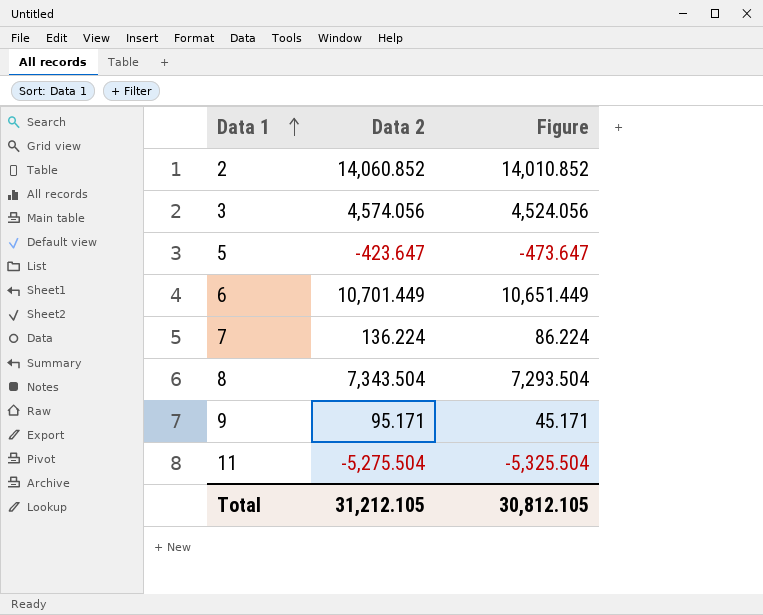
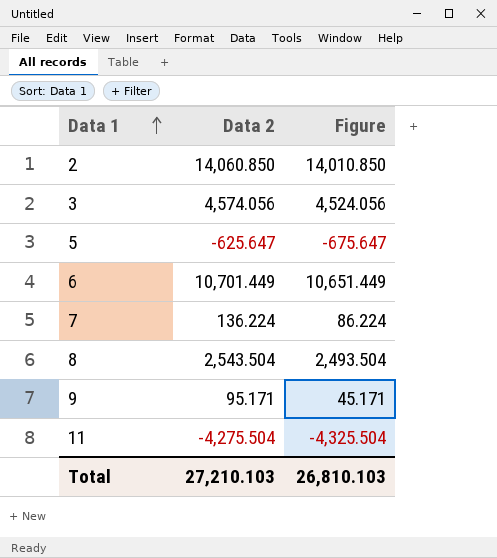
2 | Data 2: 14,060.852 -> 14,060.850
2 | Figure: 14,010.852 -> 14,010.850
5 | Data 2: -423.647 -> -625.647
5 | Figure: -473.647 -> -675.647
8 | Data 2: 7,343.504 -> 2,543.504
8 | Figure: 7,293.504 -> 2,493.504
11 | Data 2: -5,275.504 -> -4,275.504
11 | Figure: -5,325.504 -> -4,325.504
Total | Data 2: 31,212.105 -> 27,210.103
Total | Figure: 30,812.105 -> 26,810.103

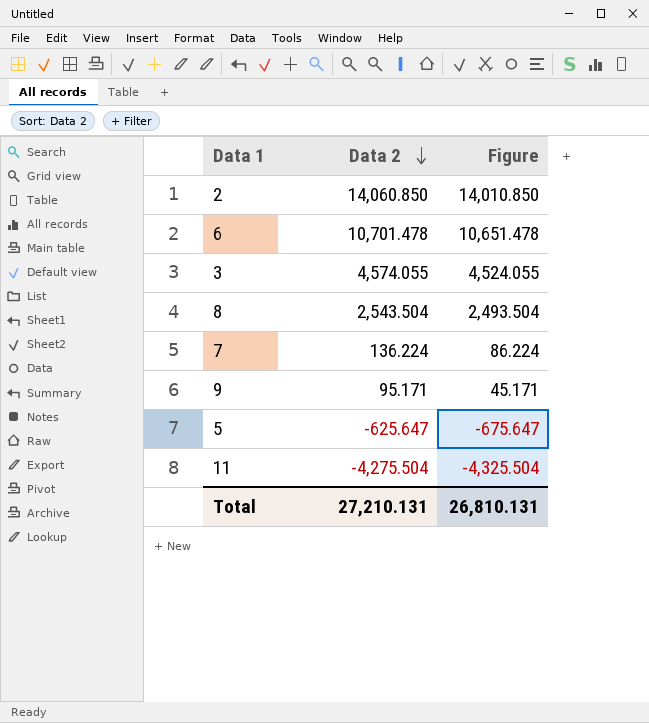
row order: Data 1 ascending -> Data 2 descending
6 | Data 2: 10,701.449 -> 10,701.478
6 | Figure: 10,651.449 -> 10,651.478
3 | Data 2: 4,574.056 -> 4,574.055
3 | Figure: 4,524.056 -> 4,524.055
Total | Data 2: 27,210.103 -> 27,210.131
Total | Figure: 26,810.103 -> 26,810.131

